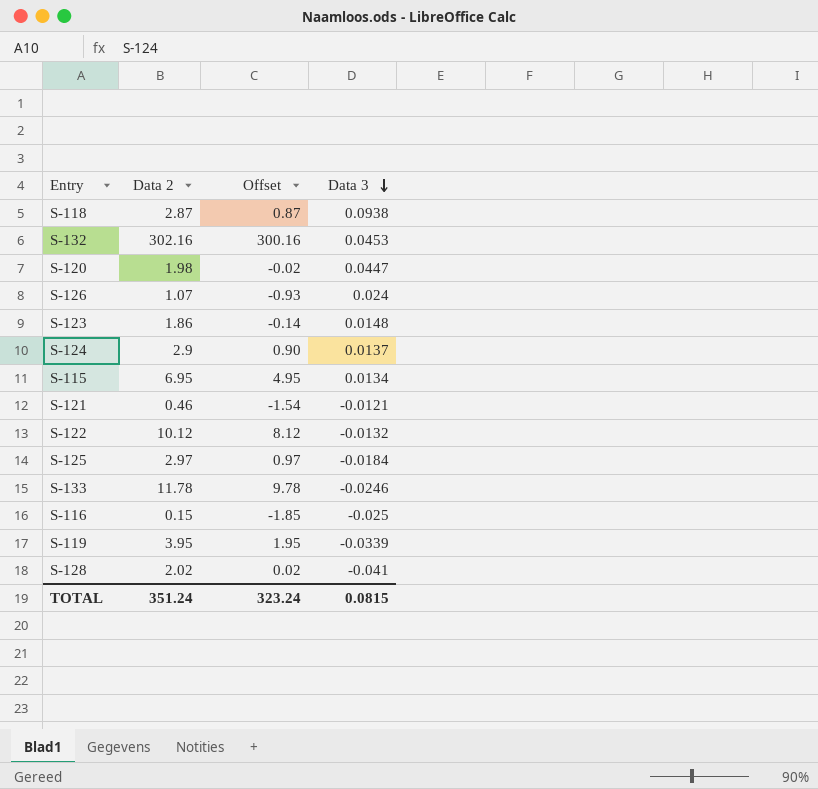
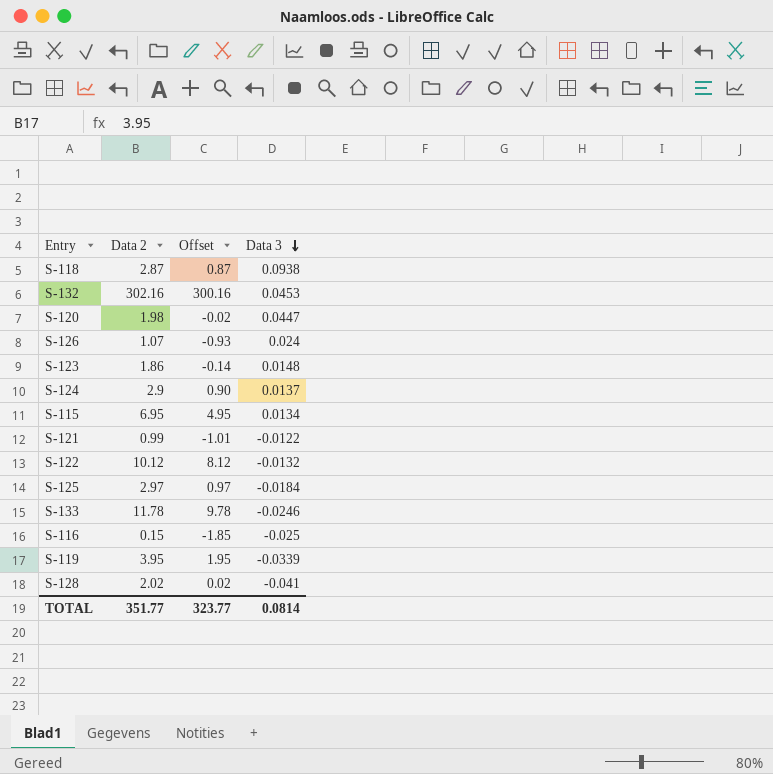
S-121 | Data 2: 0.46 -> 0.99
S-121 | Offset: -1.54 -> -1.01
S-121 | Data 3: -0.0121 -> -0.0122
TOTAL | Data 2: 351.24 -> 351.77
TOTAL | Offset: 323.24 -> 323.77
TOTAL | Data 3: 0.0815 -> 0.0814

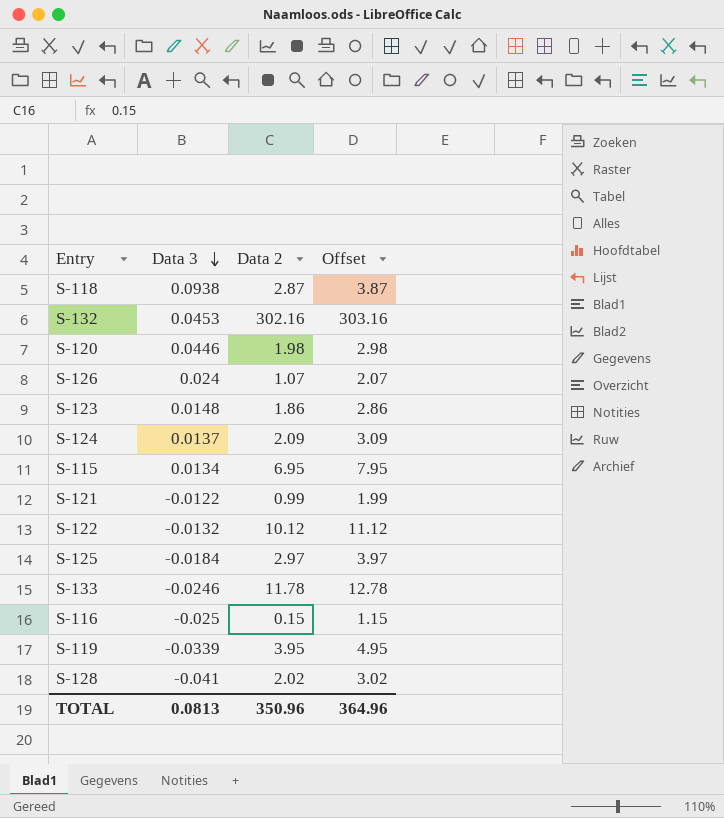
column Data 3 | position: 4 -> 2
column Offset | formula: [Data 2] - 2 -> [Data 2] + 1
S-120 | Data 3: 0.0447 -> 0.0446
S-124 | Data 2: 2.9 -> 2.09
TOTAL | Data 3: 0.0814 -> 0.0813
TOTAL | Data 2: 351.77 -> 350.96
TOTAL | Offset: 323.77 -> 364.96

